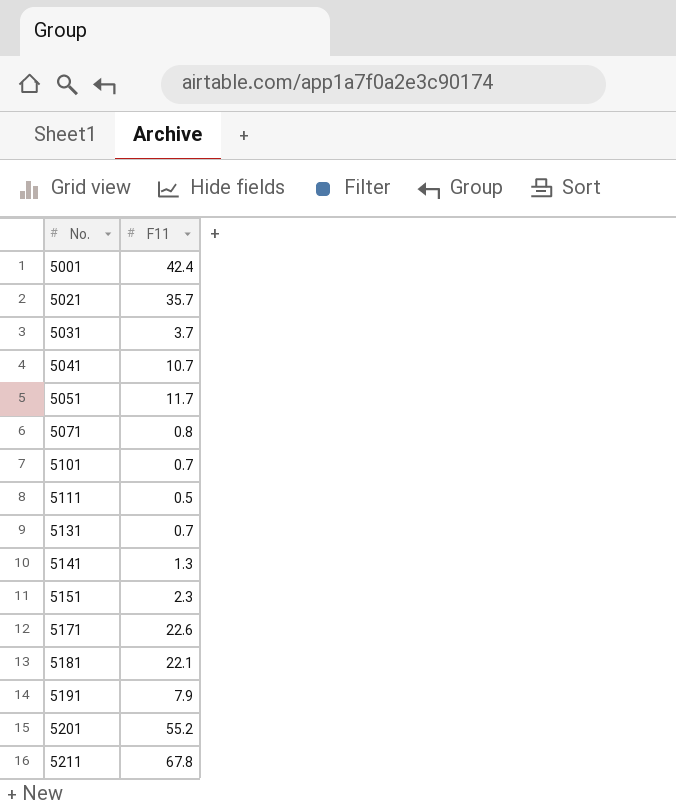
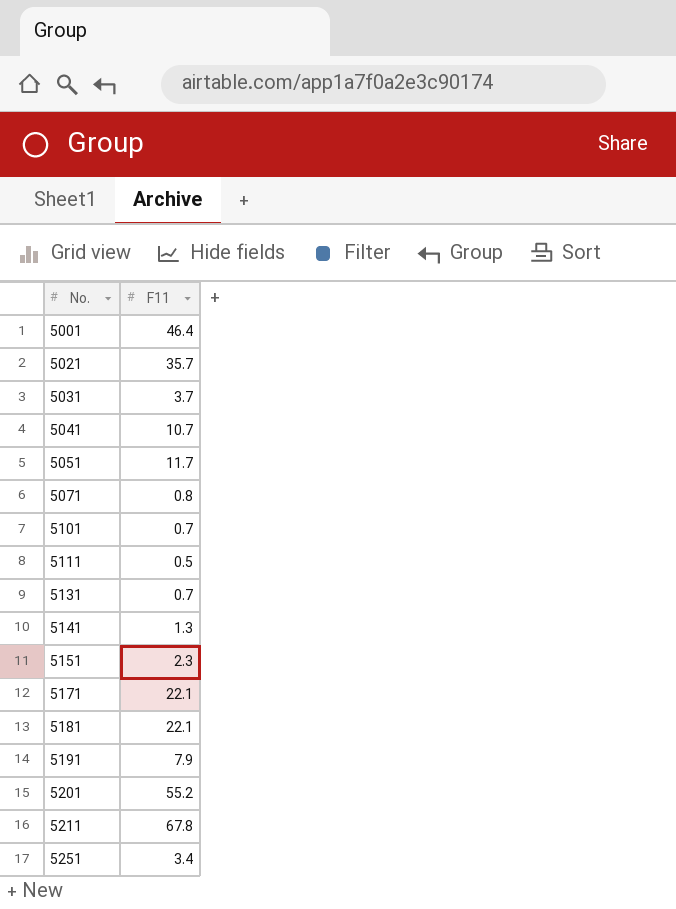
5001 | F11: 42.4 -> 46.4
5171 | F11: 22.6 -> 22.1
row 5251: none -> 3.4

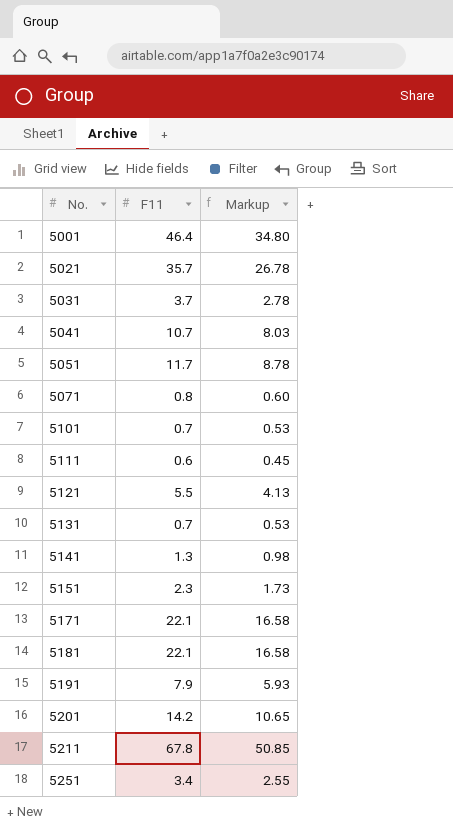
column Markup | formula: none -> [F11] * 0.75
5111 | F11: 0.5 -> 0.6
row 5121: none -> 5.5 | 4.13
5201 | F11: 55.2 -> 14.2

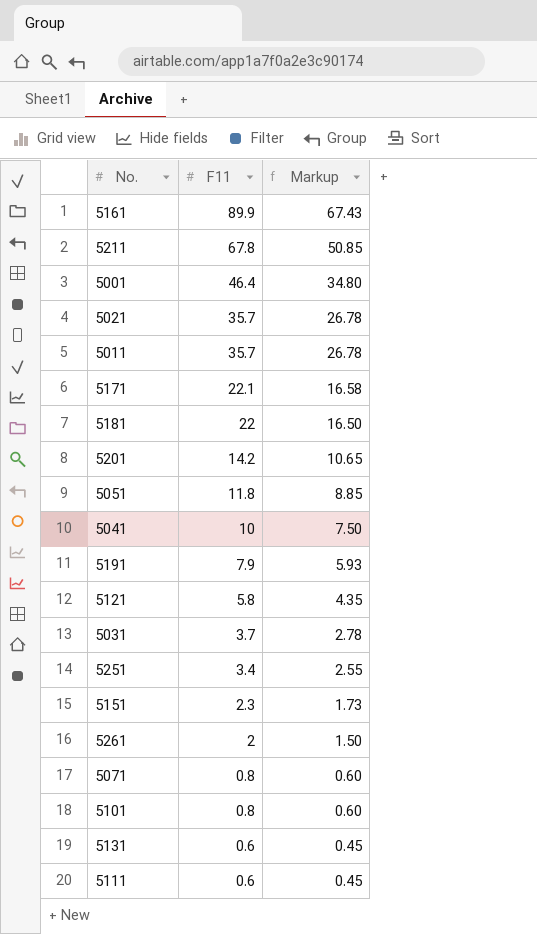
row order: No. ascending -> F11 descending
row 5141: 1.3 | 0.98 -> none
row 5161: none -> 89.9 | 67.43
row 5011: none -> 35.7 | 26.78
5181 | F11: 22.1 -> 22
5181 | Markup: 16.58 -> 16.50
5051 | F11: 11.7 -> 11.8
5051 | Markup: 8.78 -> 8.85
5041 | F11: 10.7 -> 10
5041 | Markup: 8.03 -> 7.50
5121 | F11: 5.5 -> 5.8
5121 | Markup: 4.13 -> 4.35
row 5261: none -> 2 | 1.50
5101 | F11: 0.7 -> 0.8
5101 | Markup: 0.53 -> 0.60
5131 | F11: 0.7 -> 0.6
5131 | Markup: 0.53 -> 0.45

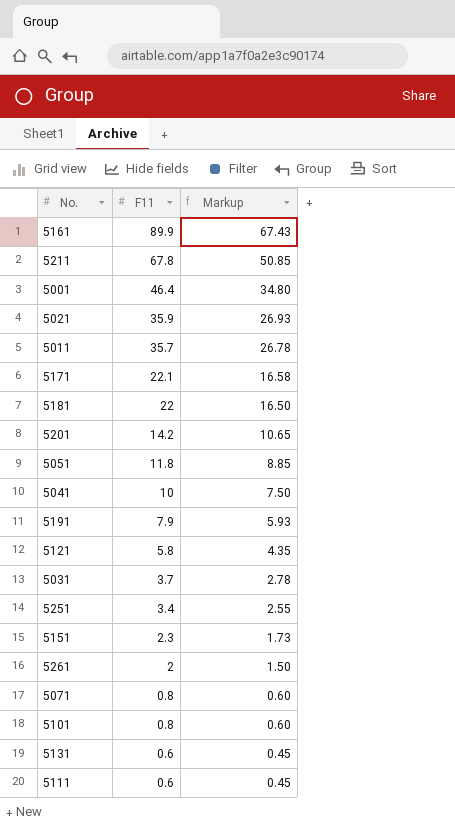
5021 | F11: 35.7 -> 35.9
5021 | Markup: 26.78 -> 26.93

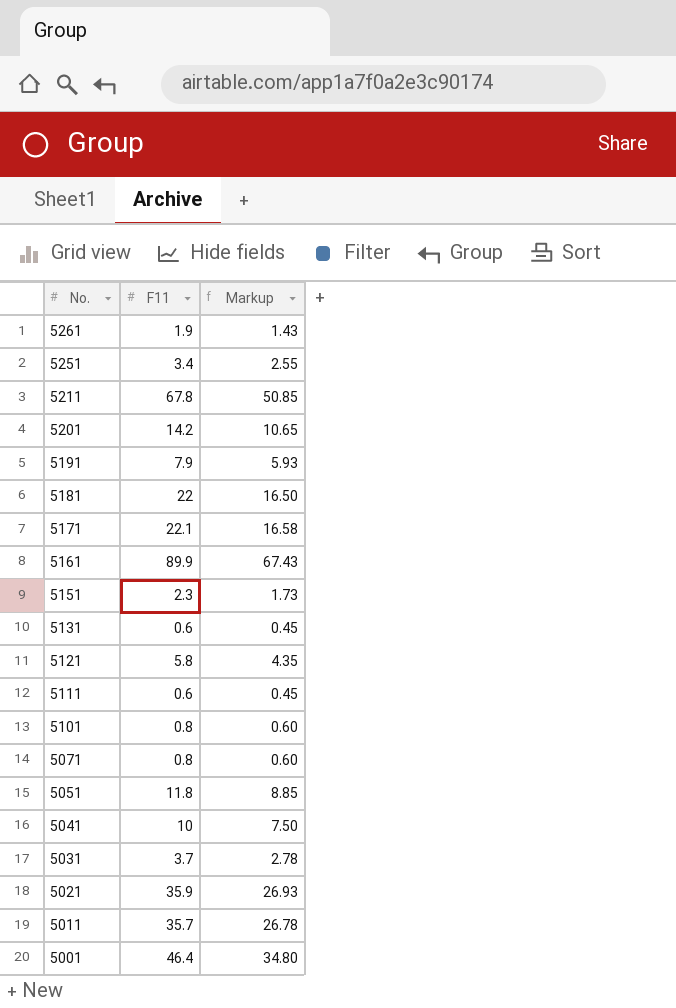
row order: F11 descending -> No. descending
5261 | F11: 2 -> 1.9
5261 | Markup: 1.50 -> 1.43

